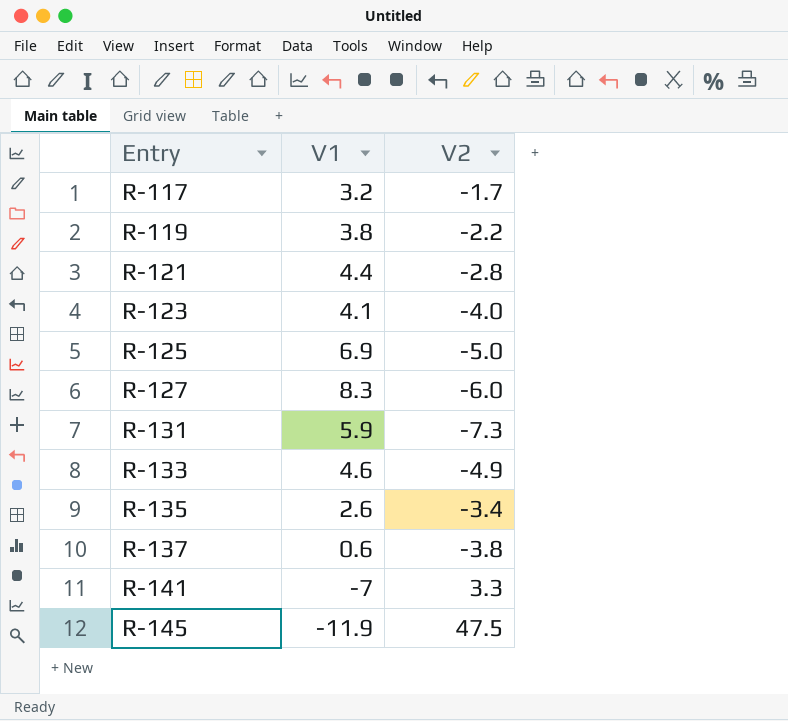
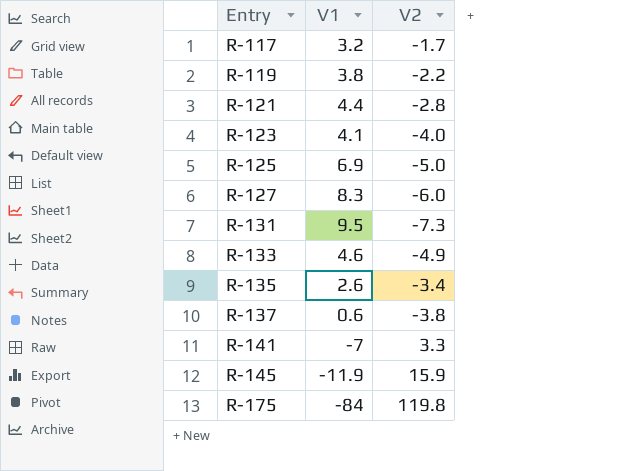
R-131 | V1: 5.9 -> 9.5
R-145 | V2: 47.5 -> 15.9
row R-175: none -> -84 | 119.8

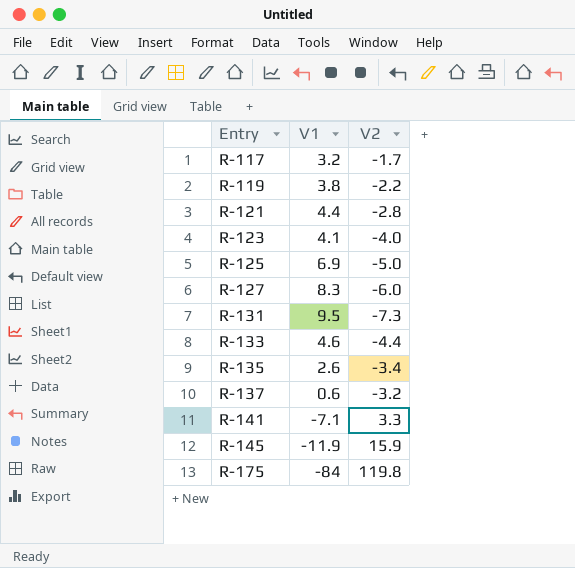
R-133 | V2: -4.9 -> -4.4
R-137 | V2: -3.8 -> -3.2
R-141 | V1: -7 -> -7.1

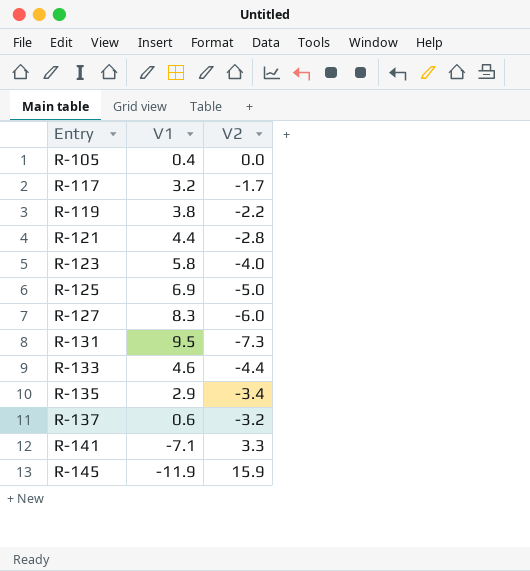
row R-175: -84 | 119.8 -> none
row R-105: none -> 0.4 | 0.0
R-123 | V1: 4.1 -> 5.8
R-135 | V1: 2.6 -> 2.9

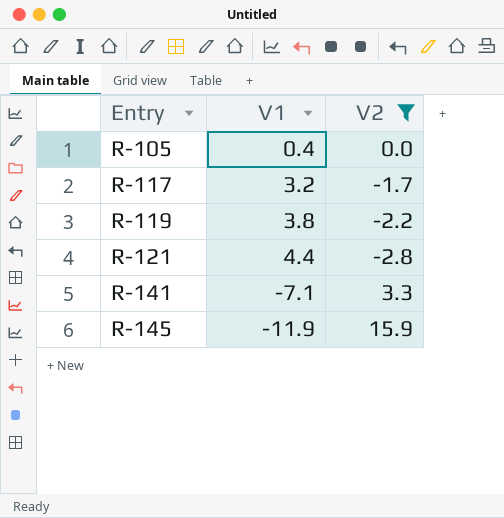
filter: none -> V2 >= -2.8

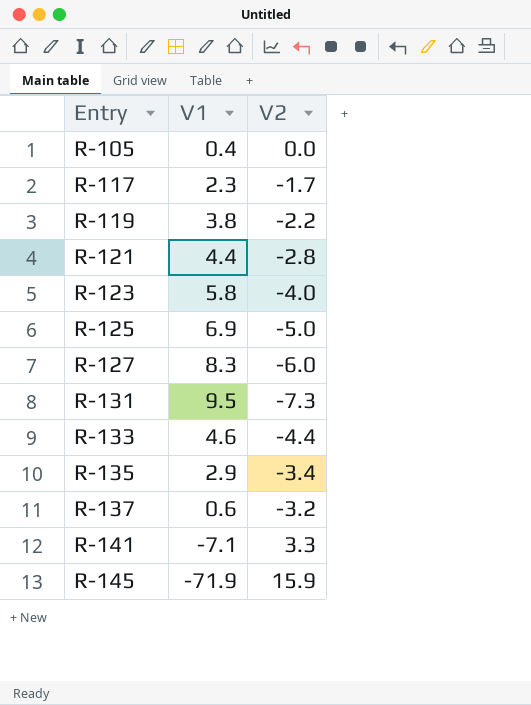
filter: V2 >= -2.8 -> none
R-117 | V1: 3.2 -> 2.3
R-145 | V1: -11.9 -> -71.9

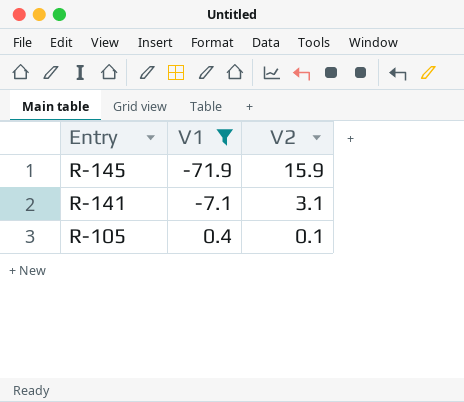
filter: none -> V1 <= 0.4
row order: Entry ascending -> Entry descending
R-141 | V2: 3.3 -> 3.1
R-105 | V2: 0.0 -> 0.1

